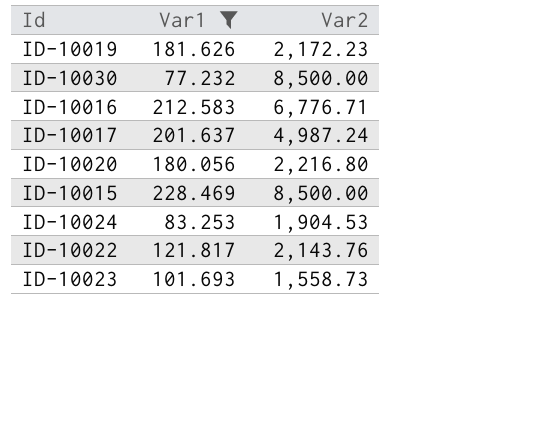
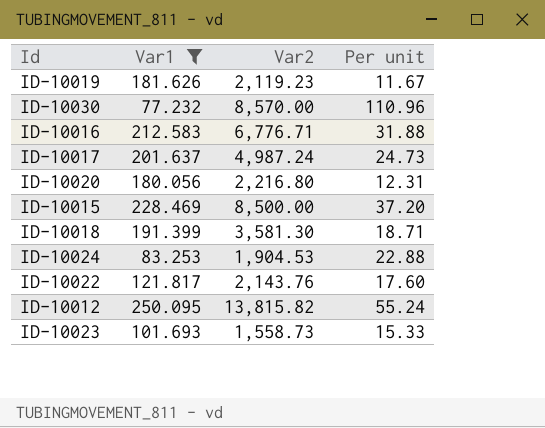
column Per unit | formula: none -> [Var2] / [Var1]
ID-10019 | Var2: 2,172.23 -> 2,119.23
ID-10030 | Var2: 8,500.00 -> 8,570.00
row ID-10018: none -> 191.399 | 3,581.30 | 18.71
row ID-10012: none -> 250.095 | 13,815.82 | 55.24

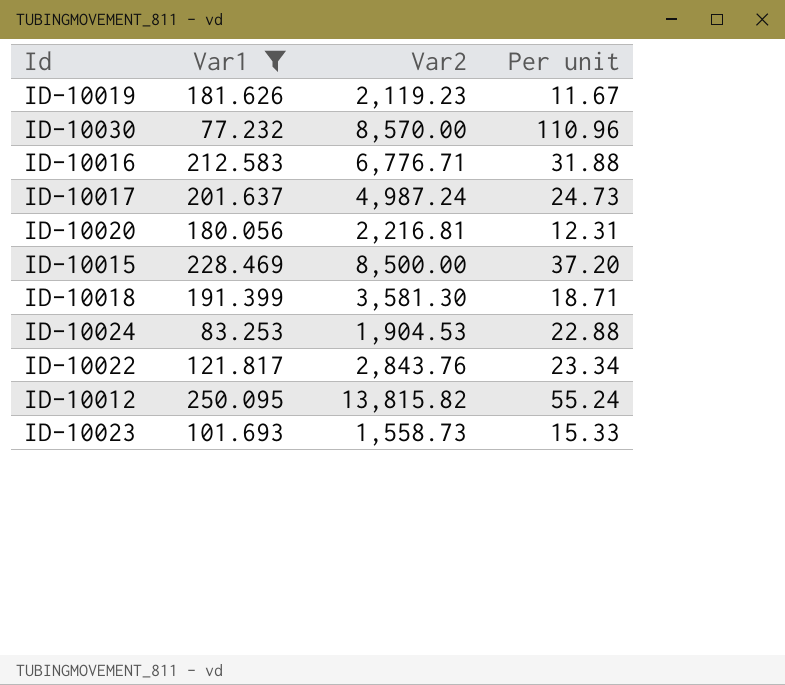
ID-10020 | Var2: 2,216.80 -> 2,216.81
ID-10022 | Var2: 2,143.76 -> 2,843.76
ID-10022 | Per unit: 17.60 -> 23.34

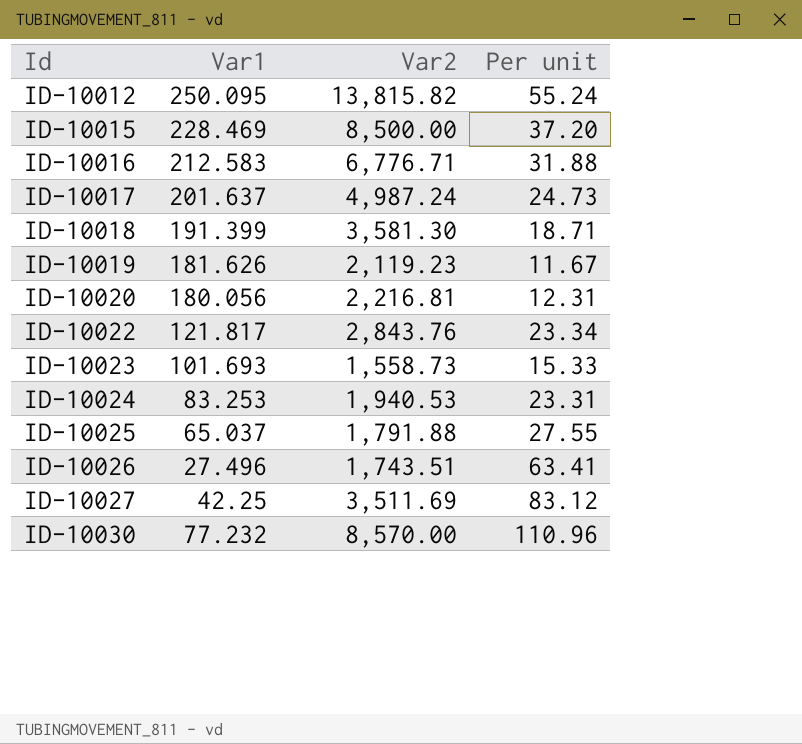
filter: Var1 >= 77.232 -> none
row order: none -> Id ascending
ID-10024 | Var2: 1,904.53 -> 1,940.53
ID-10024 | Per unit: 22.88 -> 23.31

